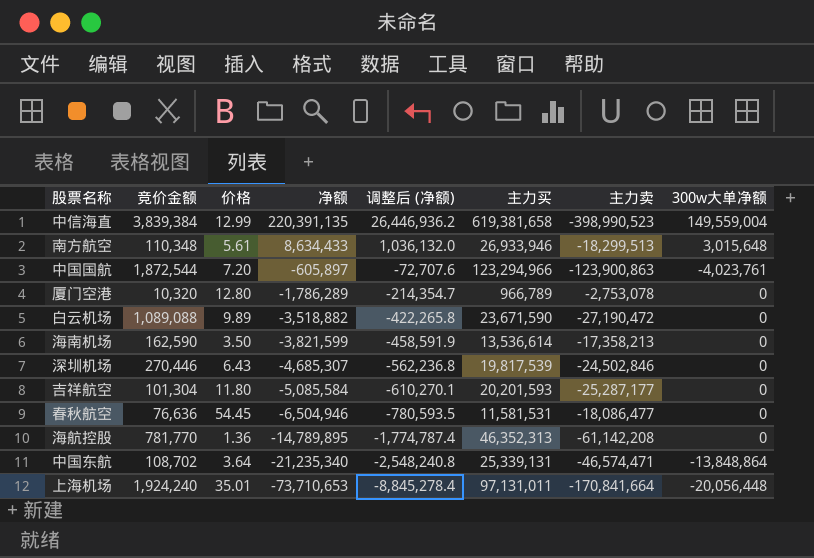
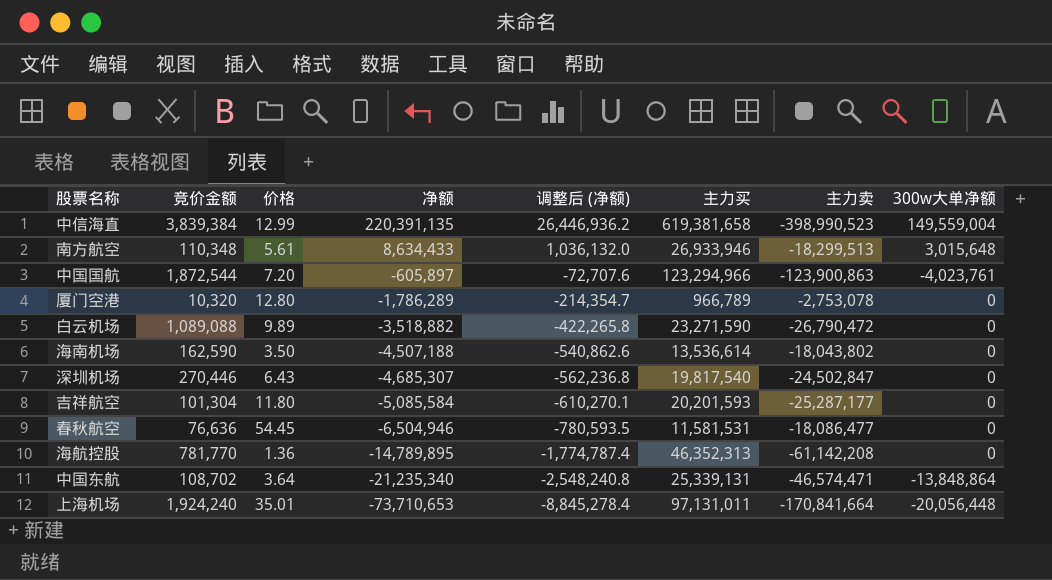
白云机场 | 主力买: 23,671,590 -> 23,271,590
白云机场 | 主力卖: -27,190,472 -> -26,790,472
海南机场 | 净额: -3,821,599 -> -4,507,188
海南机场 | 调整后 (净额): -458,591.9 -> -540,862.6
海南机场 | 主力卖: -17,358,213 -> -18,043,802
深圳机场 | 主力买: 19,817,539 -> 19,817,540
深圳机场 | 主力卖: -24,502,846 -> -24,502,847

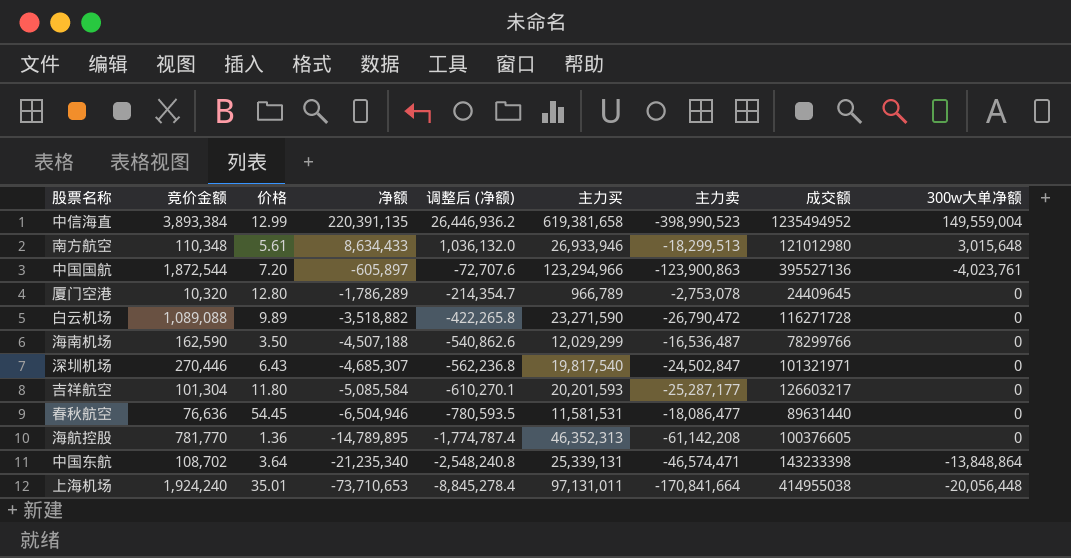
column 成交额 | position: none -> 8
中信海直 | 竞价金额: 3,839,384 -> 3,893,384
海南机场 | 主力买: 13,536,614 -> 12,029,299
海南机场 | 主力卖: -18,043,802 -> -16,536,487

